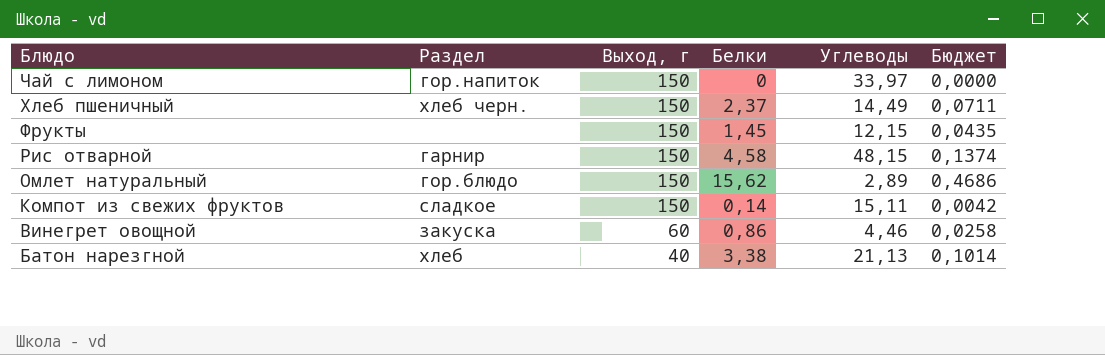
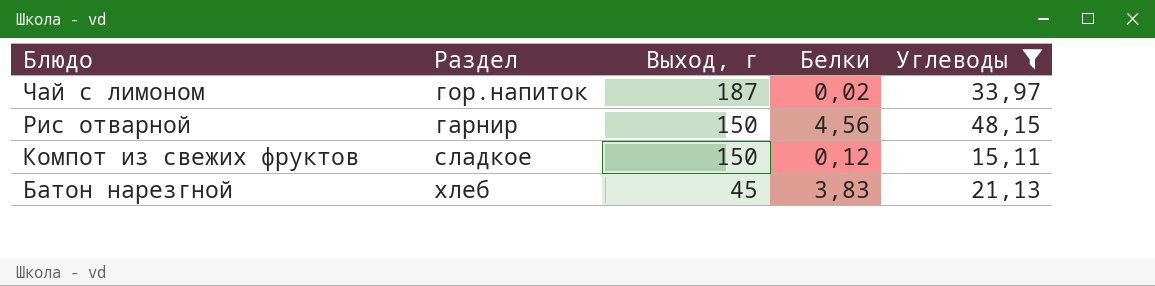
filter: none -> Углеводы >= 15,11
column Бюджет | formula: [Белки] * 0,03 -> none
Чай с лимоном | Выход, г: 150 -> 187
Чай с лимоном | Белки: 0 -> 0,02
Рис отварной | Белки: 4,58 -> 4,56
Компот из свежих фруктов | Белки: 0,14 -> 0,12
Батон нарезгной | Выход, г: 40 -> 45
Батон нарезгной | Белки: 3,38 -> 3,83

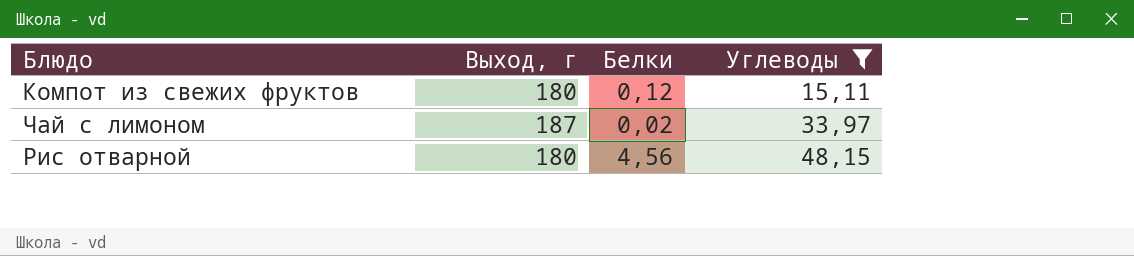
row order: Блюдо descending -> Углеводы ascending
column Раздел | position: 2 -> none
row Батон нарезгной: хлеб | 45 | 3,83 | 21,13 -> none
Компот из свежих фруктов | Выход, г: 150 -> 180
Рис отварной | Выход, г: 150 -> 180

